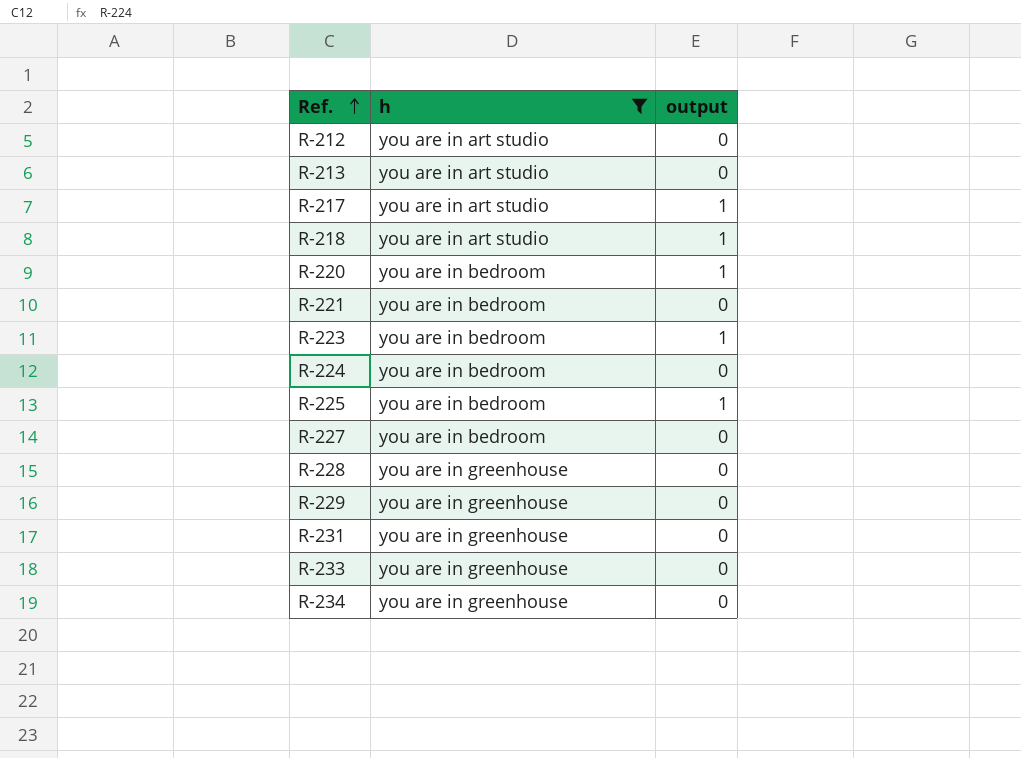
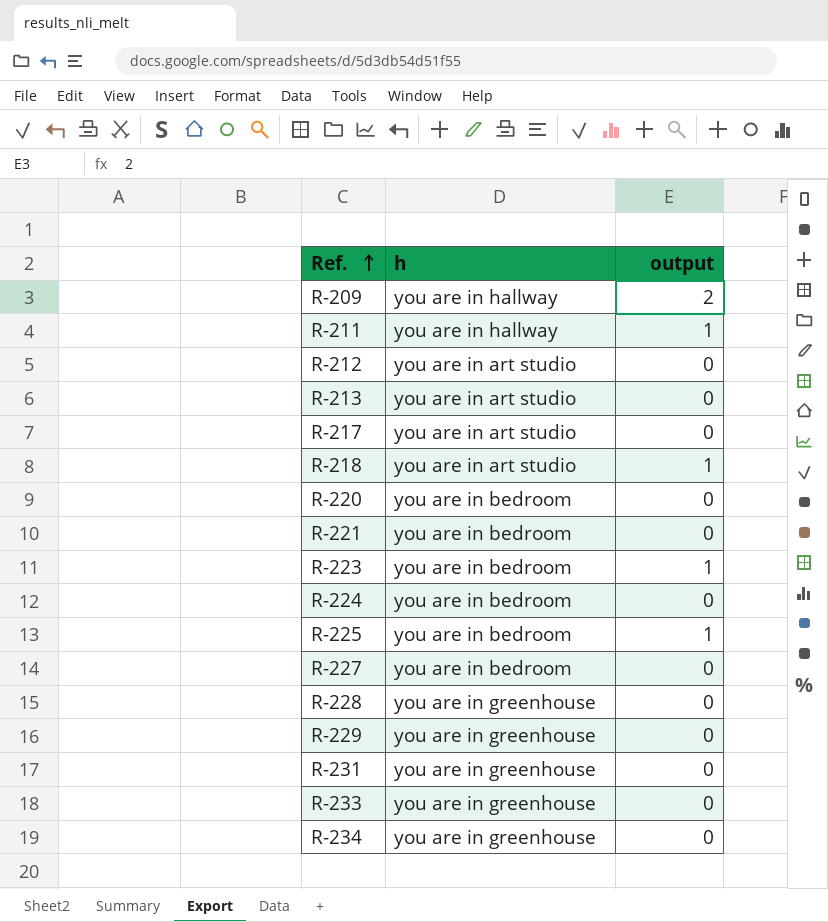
filter: h != you are in hallway -> none
R-217 | output: 1 -> 0
R-220 | output: 1 -> 0

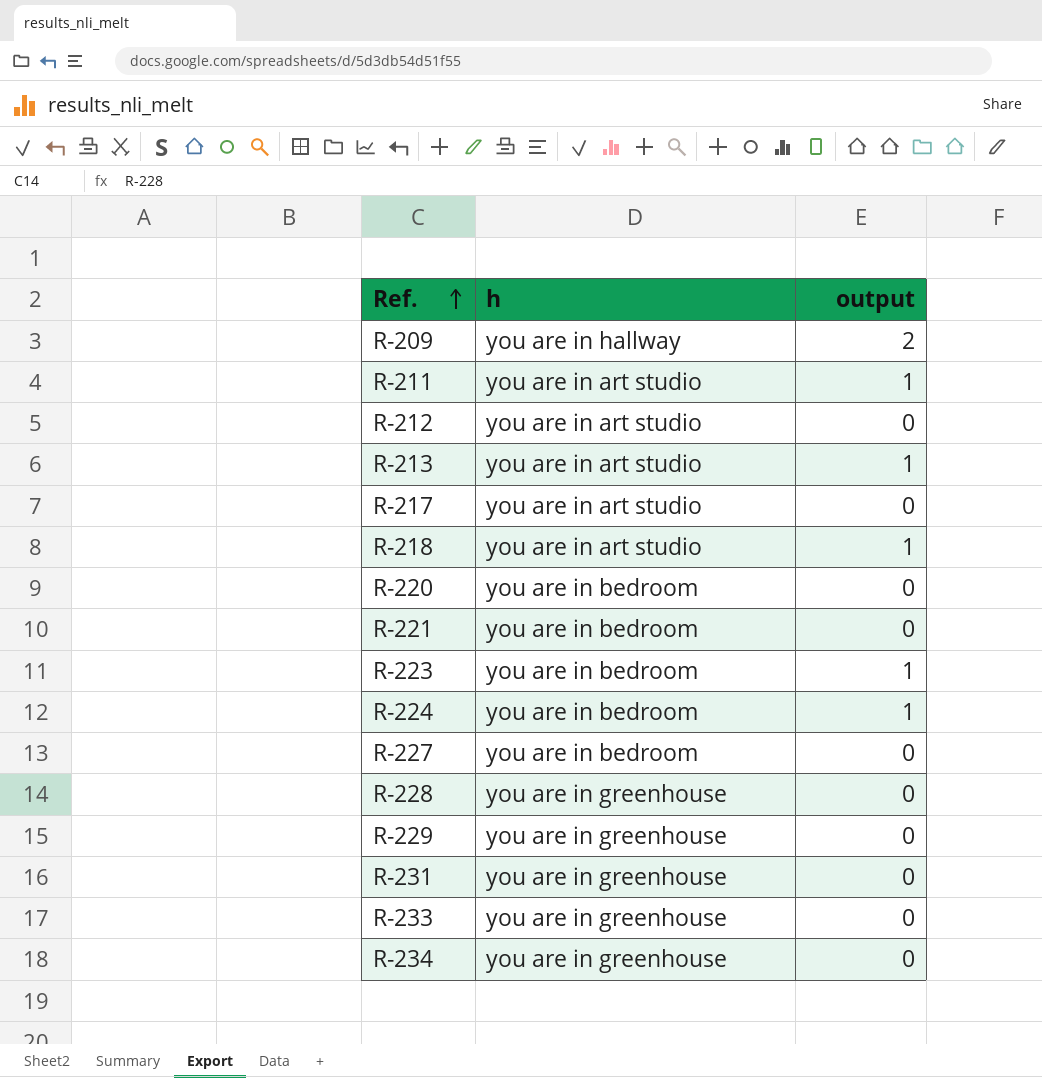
row R-225: you are in bedroom | 1 -> none
R-211 | h: you are in hallway -> you are in art studio
R-213 | output: 0 -> 1
R-224 | output: 0 -> 1

